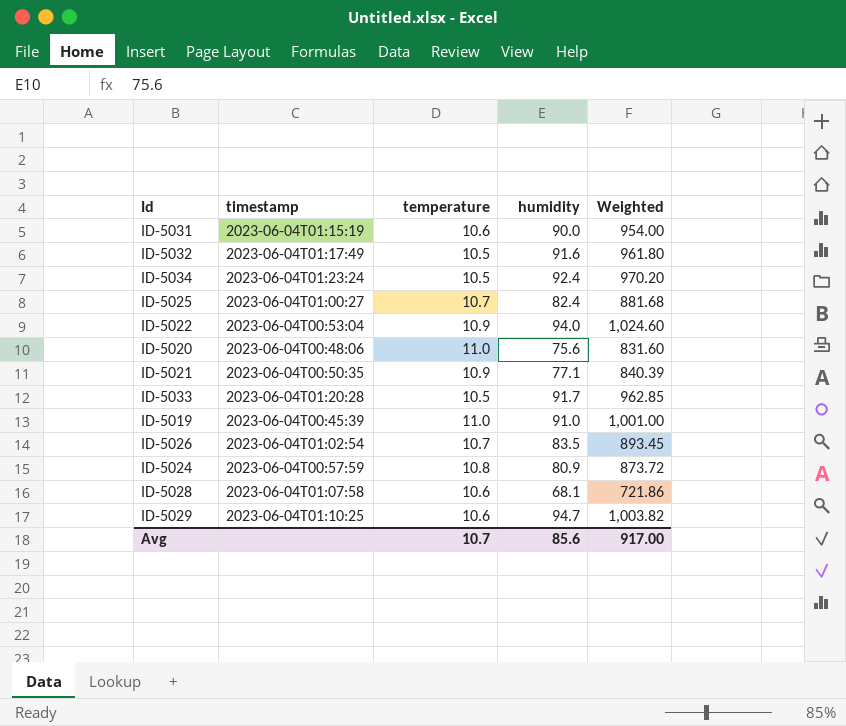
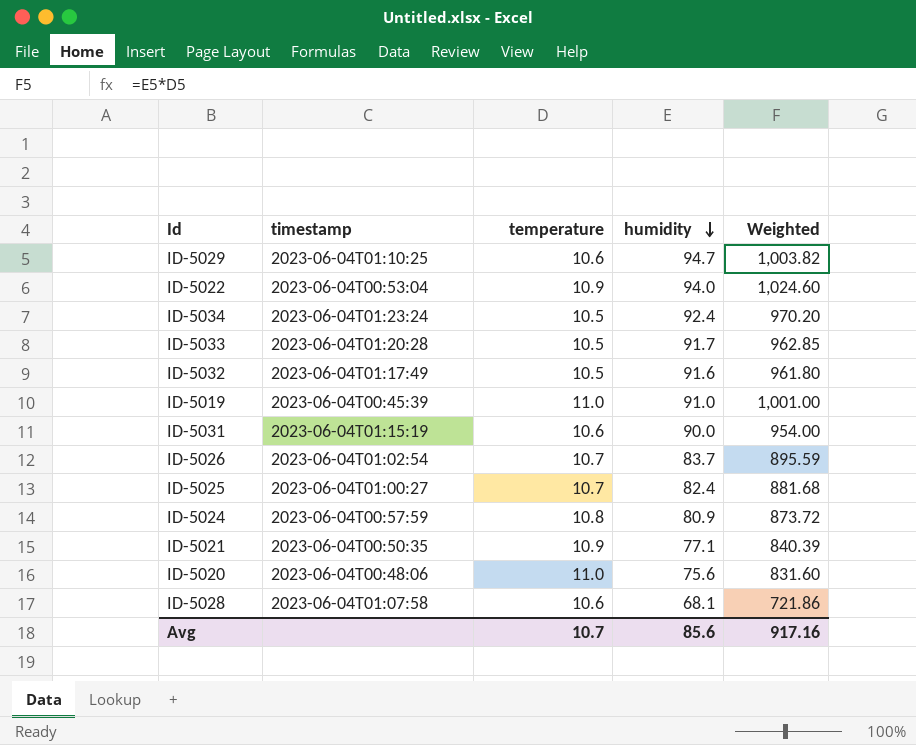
row order: none -> humidity descending
ID-5026 | humidity: 83.5 -> 83.7
ID-5026 | Weighted: 893.45 -> 895.59
Avg | Weighted: 917.00 -> 917.16

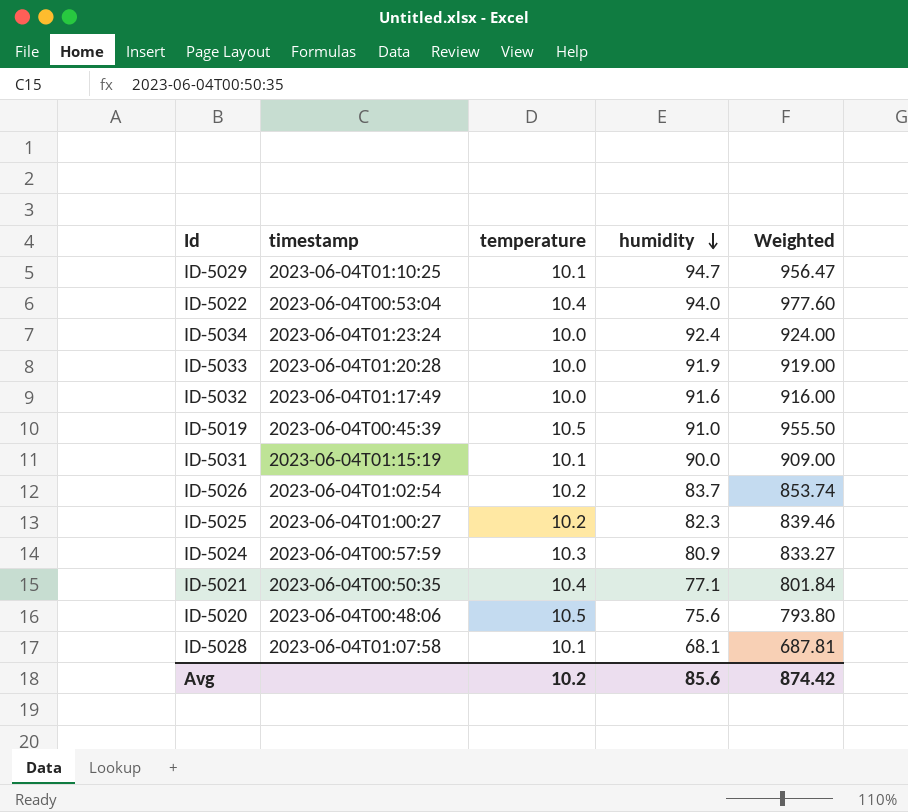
ID-5029 | temperature: 10.6 -> 10.1
ID-5029 | Weighted: 1,003.82 -> 956.47
ID-5022 | temperature: 10.9 -> 10.4
ID-5022 | Weighted: 1,024.60 -> 977.60
ID-5034 | temperature: 10.5 -> 10.0
ID-5034 | Weighted: 970.20 -> 924.00
ID-5033 | temperature: 10.5 -> 10.0
ID-5033 | humidity: 91.7 -> 91.9
ID-5033 | Weighted: 962.85 -> 919.00
ID-5032 | temperature: 10.5 -> 10.0
ID-5032 | Weighted: 961.80 -> 916.00
ID-5019 | temperature: 11.0 -> 10.5
ID-5019 | Weighted: 1,001.00 -> 955.50
ID-5031 | temperature: 10.6 -> 10.1
ID-5031 | Weighted: 954.00 -> 909.00
ID-5026 | temperature: 10.7 -> 10.2
ID-5026 | Weighted: 895.59 -> 853.74
ID-5025 | temperature: 10.7 -> 10.2
ID-5025 | humidity: 82.4 -> 82.3
ID-5025 | Weighted: 881.68 -> 839.46
ID-5024 | temperature: 10.8 -> 10.3
ID-5024 | Weighted: 873.72 -> 833.27
ID-5021 | temperature: 10.9 -> 10.4
ID-5021 | Weighted: 840.39 -> 801.84
ID-5020 | temperature: 11.0 -> 10.5
ID-5020 | Weighted: 831.60 -> 793.80
ID-5028 | temperature: 10.6 -> 10.1
ID-5028 | Weighted: 721.86 -> 687.81
Avg | temperature: 10.7 -> 10.2
Avg | Weighted: 917.16 -> 874.42

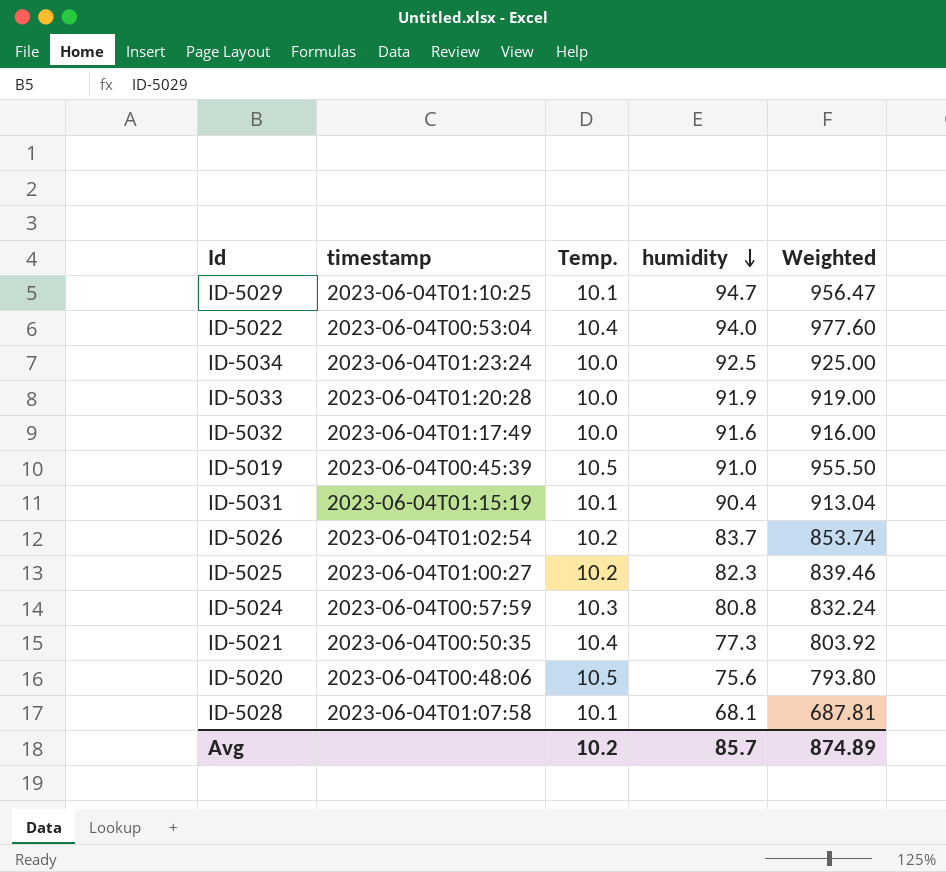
column name: temperature -> Temp.
ID-5034 | humidity: 92.4 -> 92.5
ID-5034 | Weighted: 924.00 -> 925.00
ID-5031 | humidity: 90.0 -> 90.4
ID-5031 | Weighted: 909.00 -> 913.04
ID-5024 | humidity: 80.9 -> 80.8
ID-5024 | Weighted: 833.27 -> 832.24
ID-5021 | humidity: 77.1 -> 77.3
ID-5021 | Weighted: 801.84 -> 803.92
Avg | humidity: 85.6 -> 85.7
Avg | Weighted: 874.42 -> 874.89

